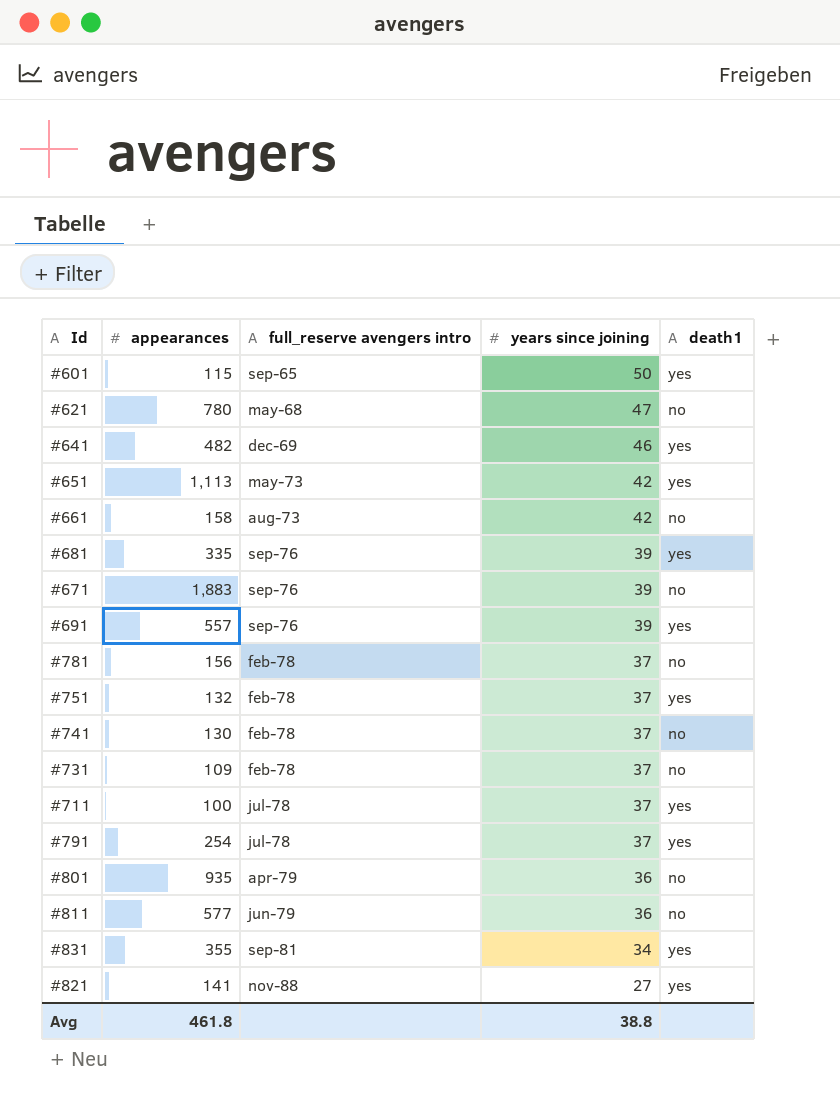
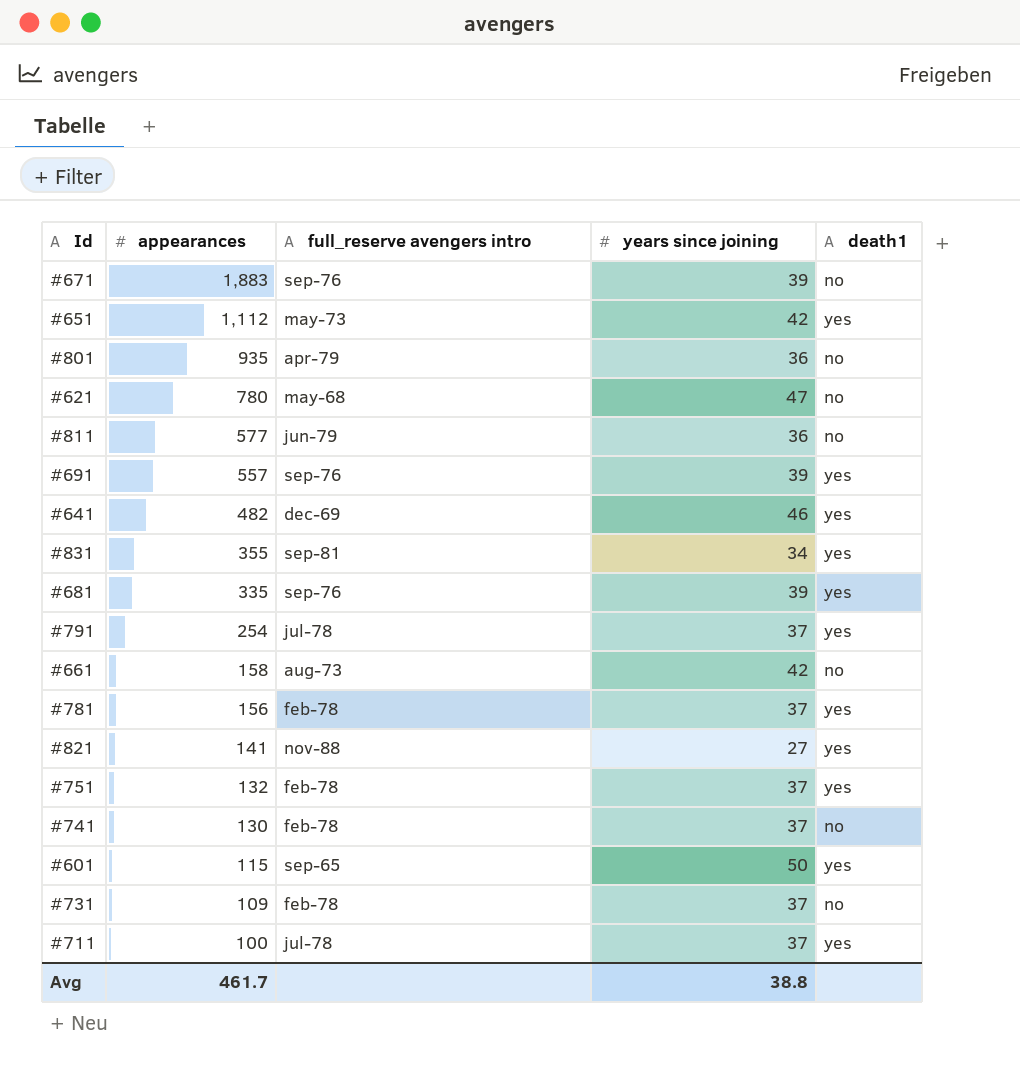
row order: full_reserve avengers intro ascending -> appearances descending
#651 | appearances: 1,113 -> 1,112
#781 | death1: no -> yes
Avg | appearances: 461.8 -> 461.7

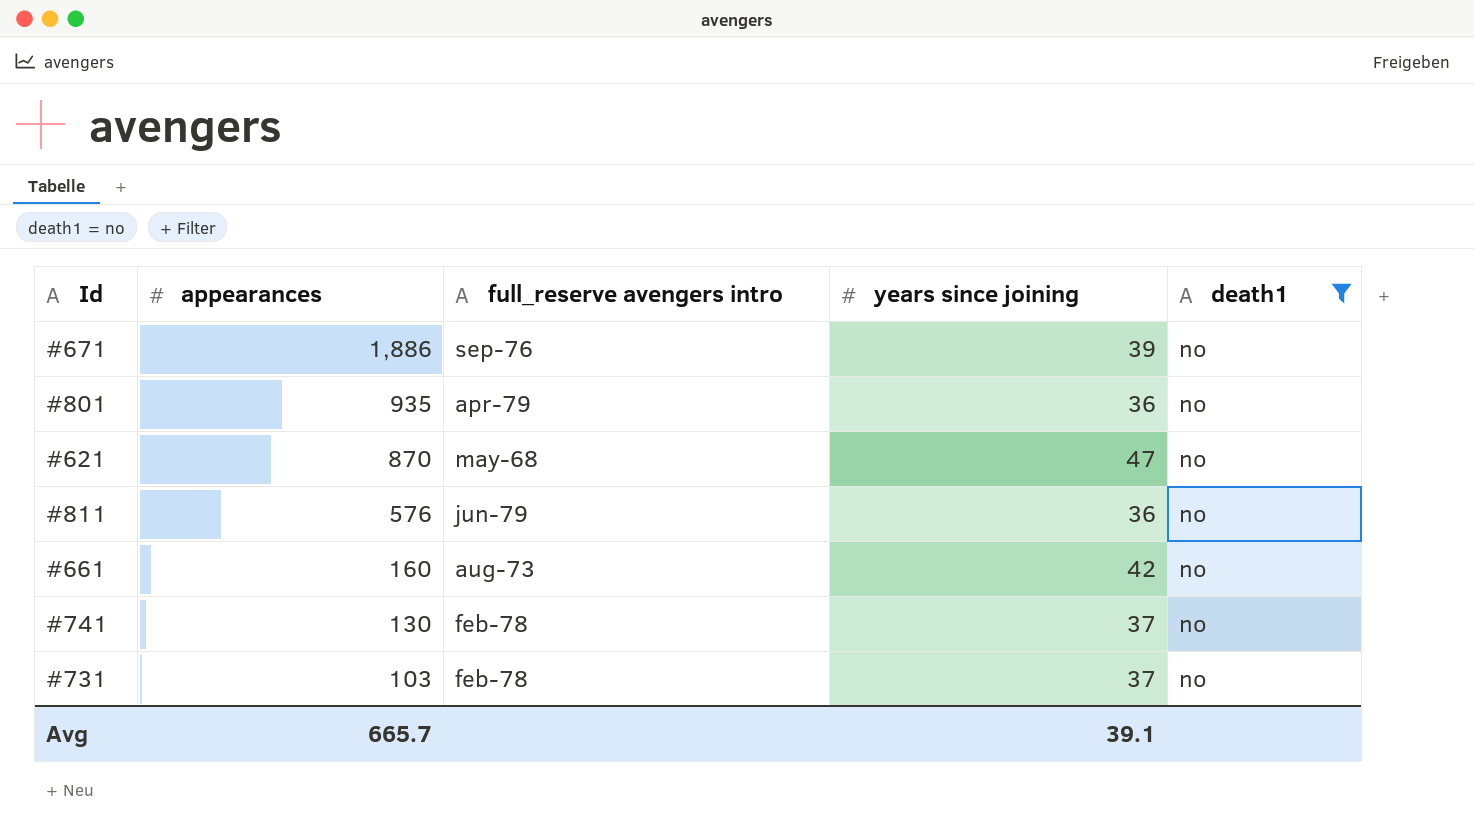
filter: none -> death1 = no
#671 | appearances: 1,883 -> 1,886
#621 | appearances: 780 -> 870
#811 | appearances: 577 -> 576
#661 | appearances: 158 -> 160
#731 | appearances: 109 -> 103
Avg | appearances: 461.7 -> 665.7
Avg | years since joining: 38.8 -> 39.1

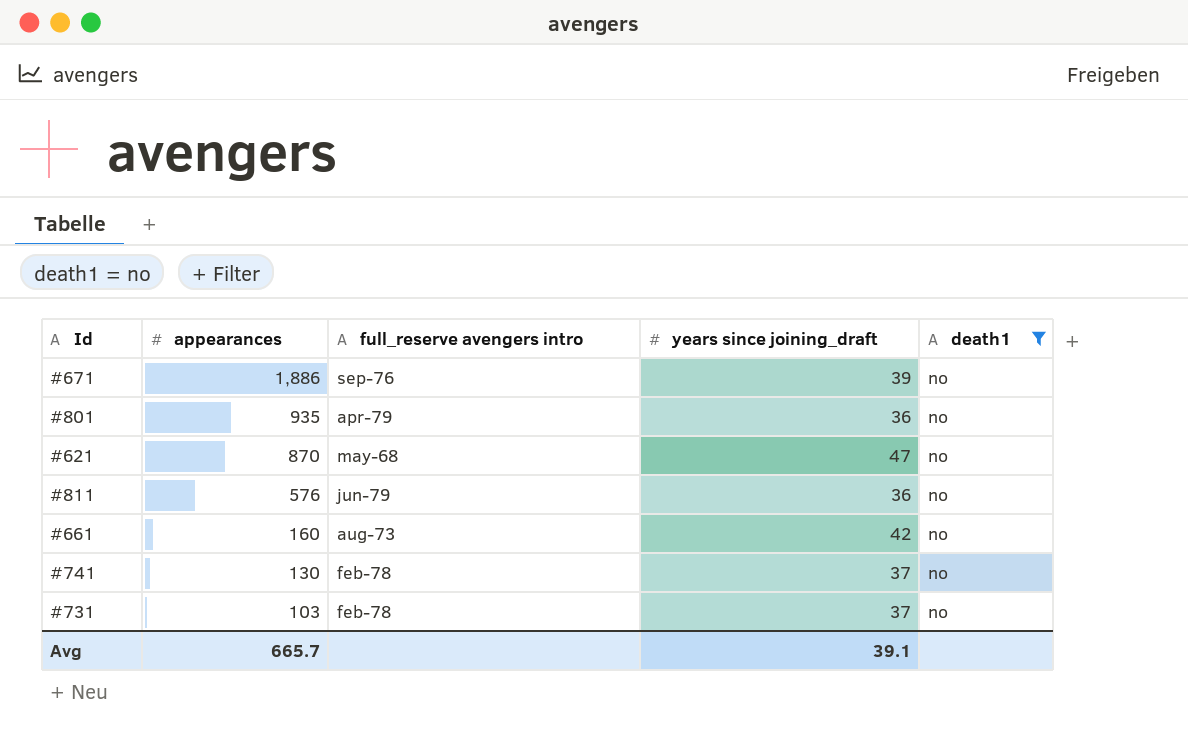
column name: years since joining -> years since joining_draft

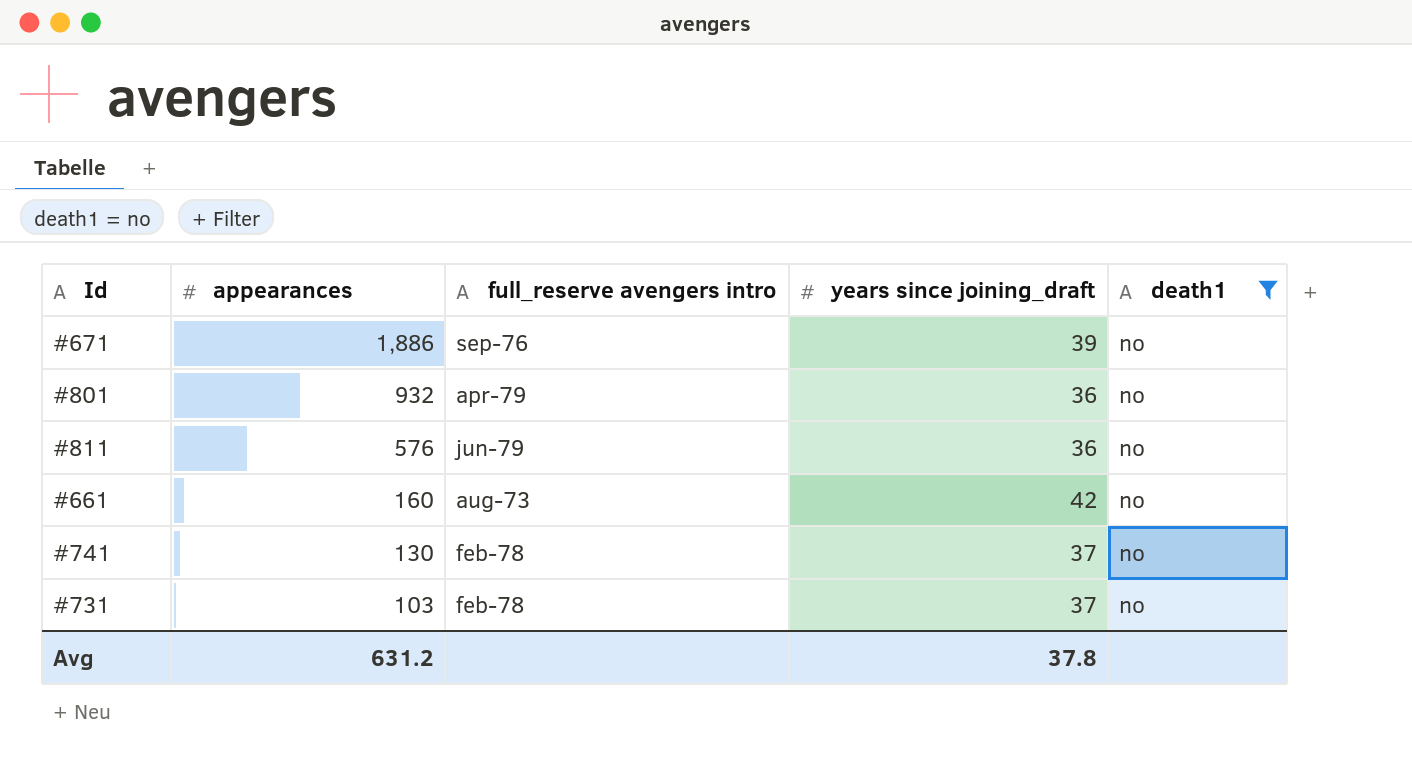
row #621: 870 | may-68 | 47 | no -> none
#801 | appearances: 935 -> 932
Avg | appearances: 665.7 -> 631.2
Avg | years since joining_draft: 39.1 -> 37.8

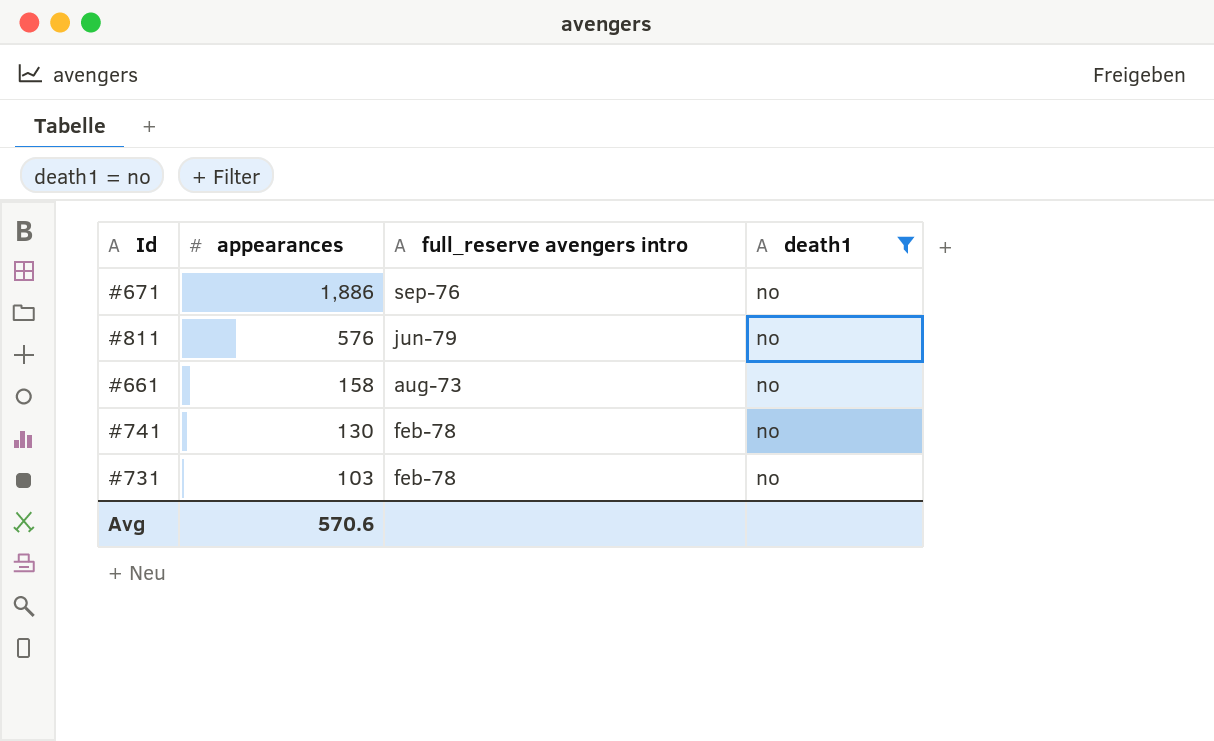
column years since joining_draft | position: 4 -> none
row #801: 932 | apr-79 | 36 | no -> none
#661 | appearances: 160 -> 158
Avg | appearances: 631.2 -> 570.6

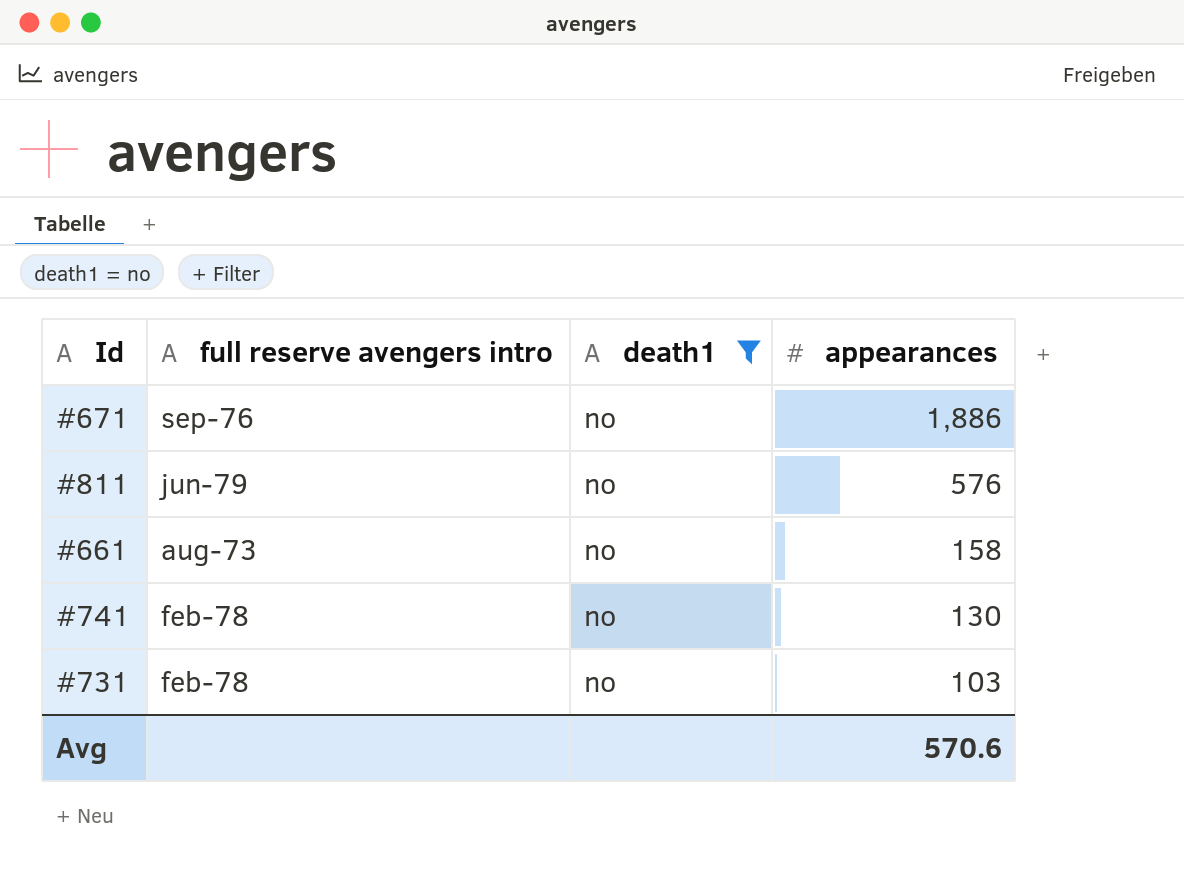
column name: full_reserve avengers intro -> full reserve avengers intro
column appearances | position: 2 -> 4

